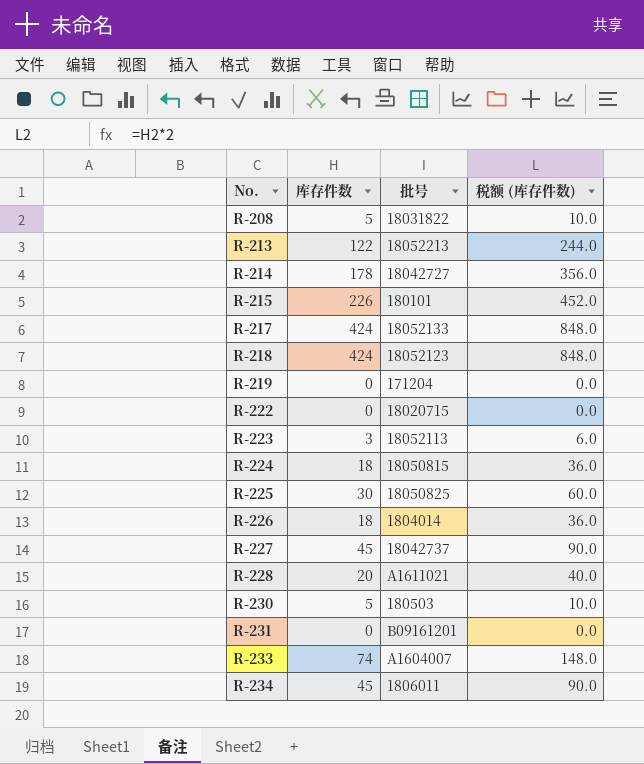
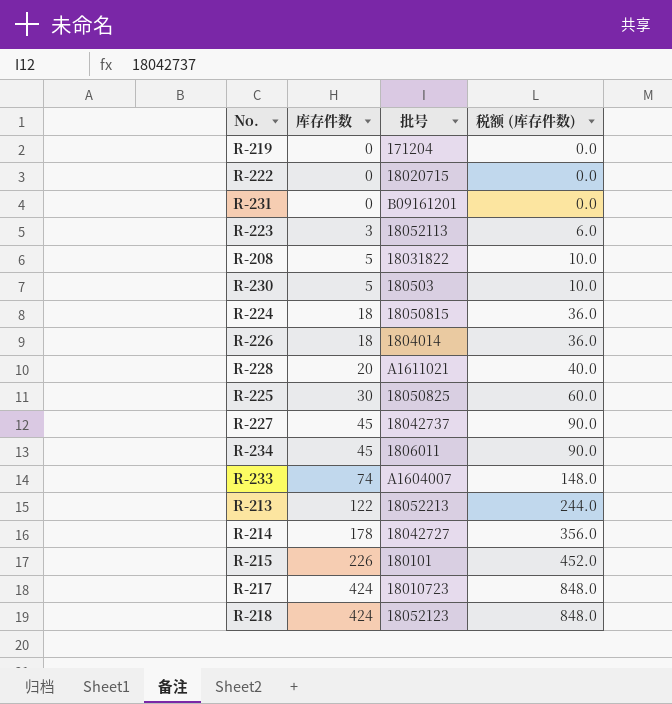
row order: No. ascending -> 库存件数 ascending
R-217 | 批号: 18052133 -> 18010723

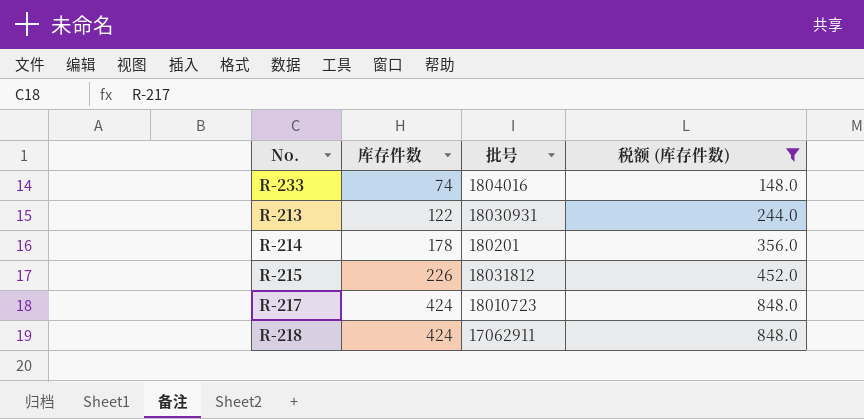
filter: none -> 税额 (库存件数) >= 148.0
R-233 | 批号: A1604007 -> 1804016
R-213 | 批号: 18052213 -> 18030931
R-214 | 批号: 18042727 -> 180201
R-215 | 批号: 180101 -> 18031812
R-218 | 批号: 18052123 -> 17062911

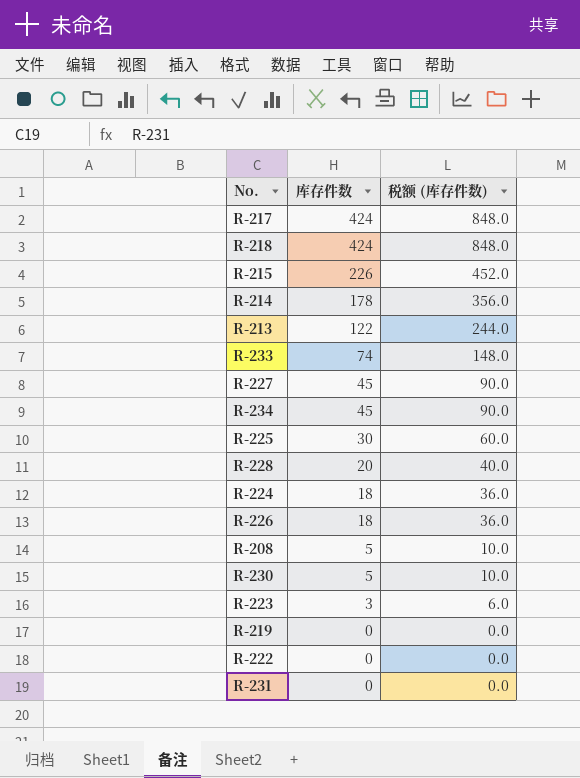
filter: 税额 (库存件数) >= 148.0 -> none
row order: 库存件数 ascending -> 库存件数 descending
column 批号 | position: 3 -> none

